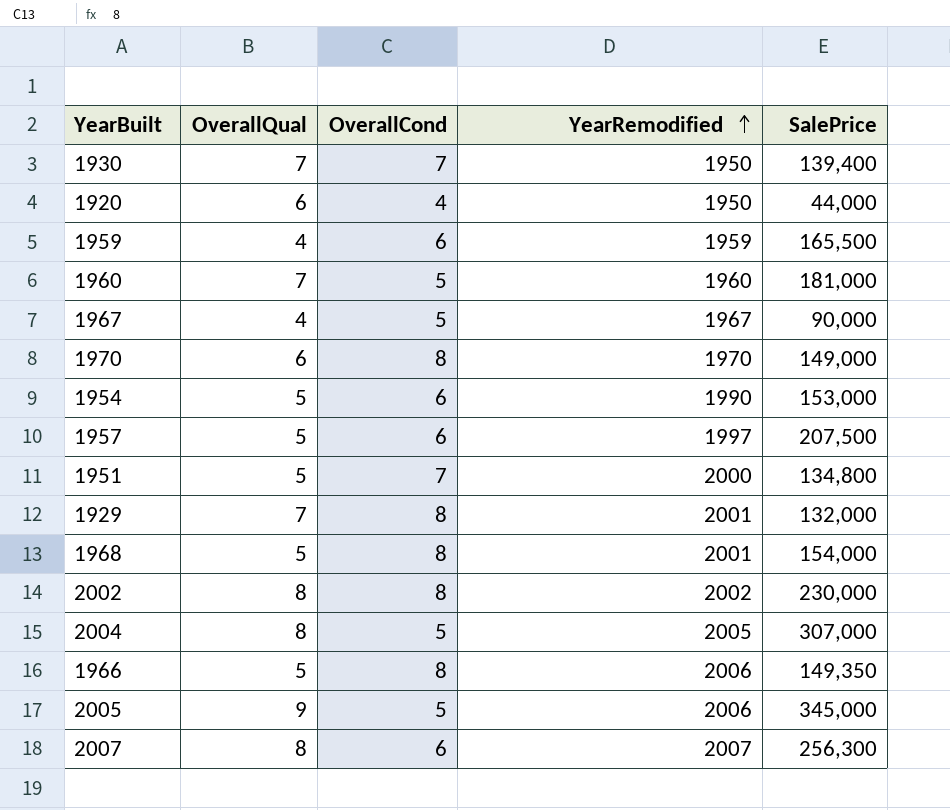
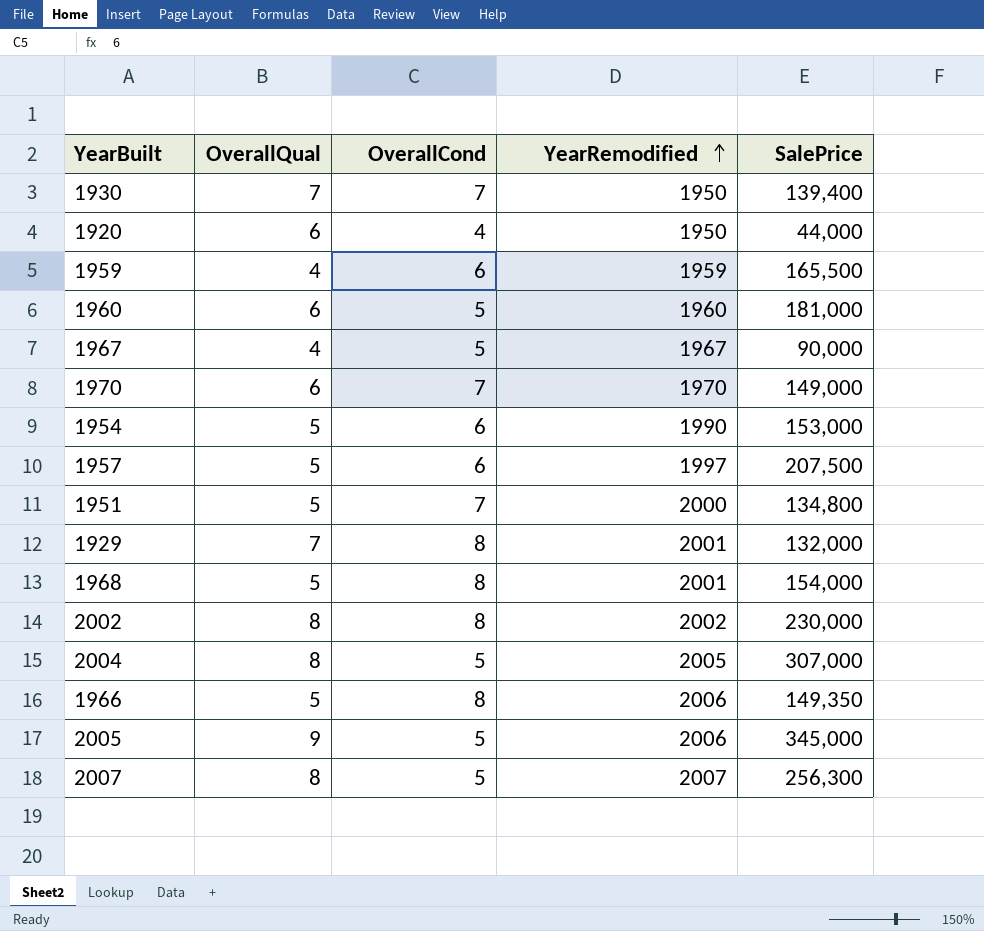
1960 | OverallQual: 7 -> 6
1970 | OverallCond: 8 -> 7
2007 | OverallCond: 6 -> 5

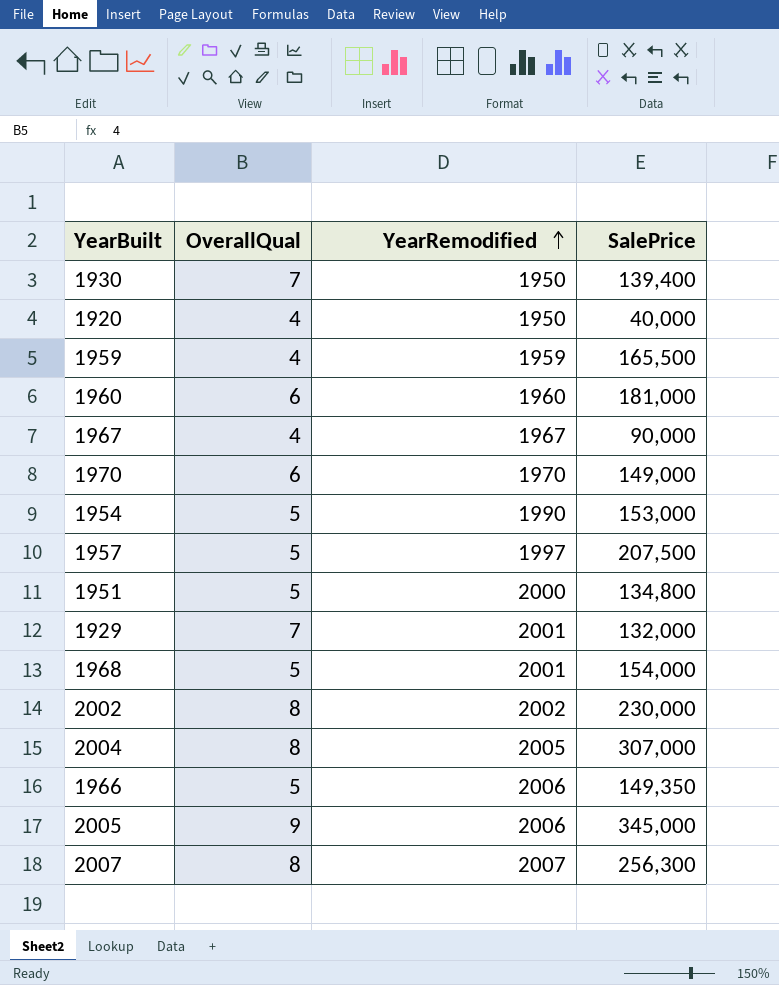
column OverallCond | position: 3 -> none
1920 | OverallQual: 6 -> 4
1920 | SalePrice: 44,000 -> 40,000

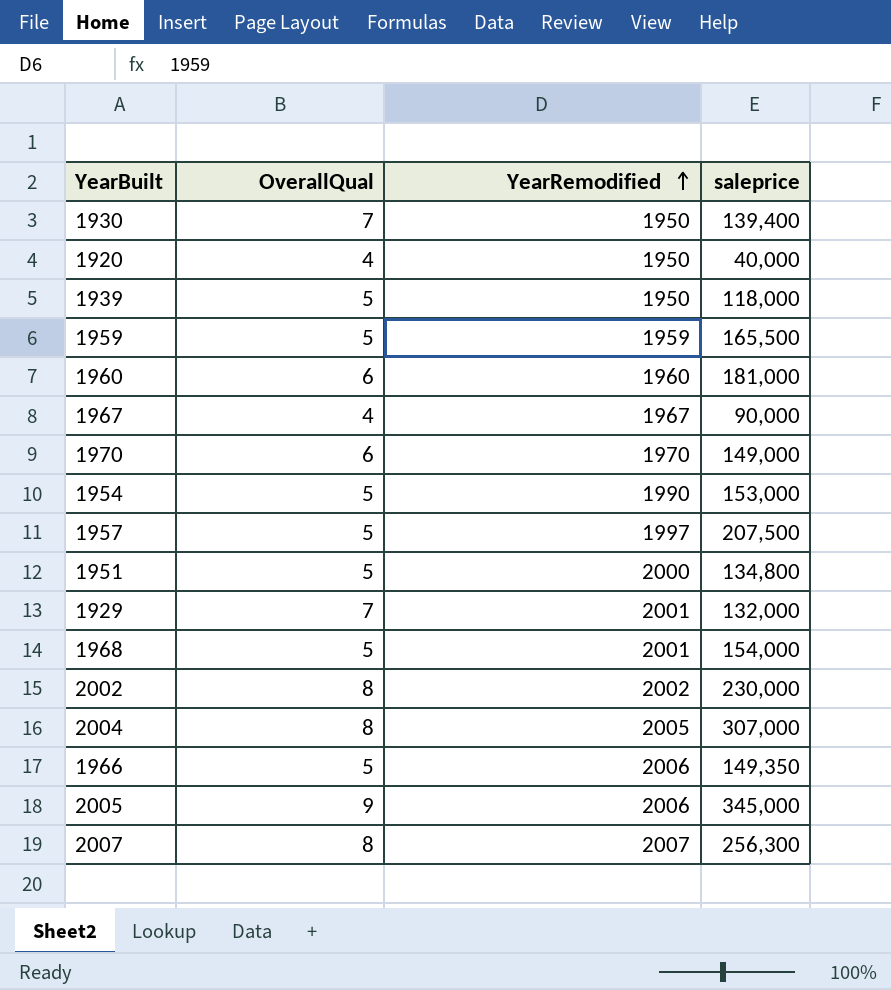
column name: SalePrice -> saleprice
row 1939: none -> 5 | 1950 | 118,000
1959 | OverallQual: 4 -> 5

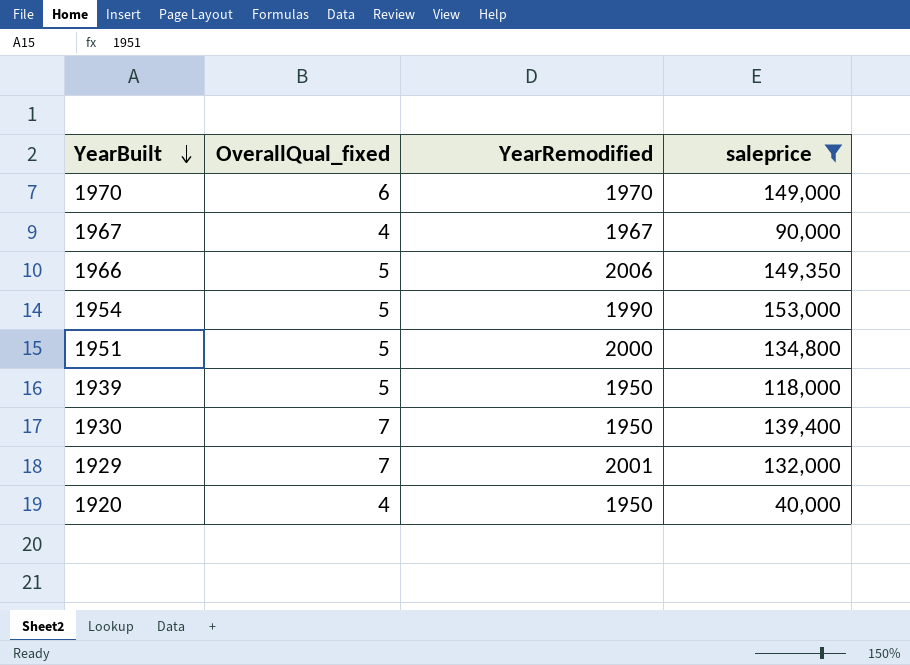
filter: none -> saleprice <= 153,000
row order: YearRemodified ascending -> YearBuilt descending
column name: OverallQual -> OverallQual_fixed

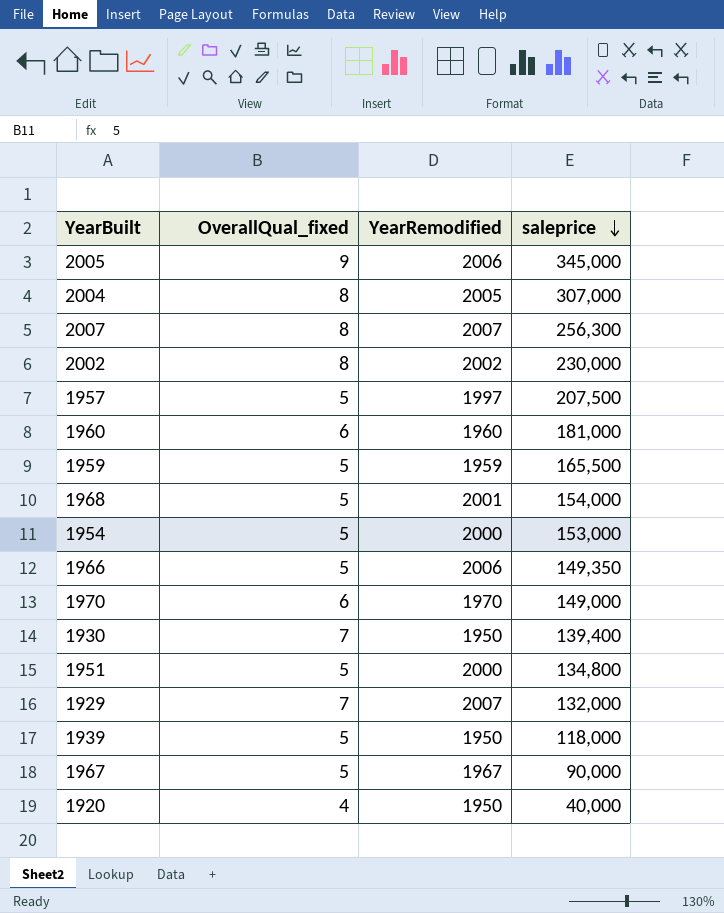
filter: saleprice <= 153,000 -> none
row order: YearBuilt descending -> saleprice descending
1954 | YearRemodified: 1990 -> 2000
1929 | YearRemodified: 2001 -> 2007
1967 | OverallQual_fixed: 4 -> 5

